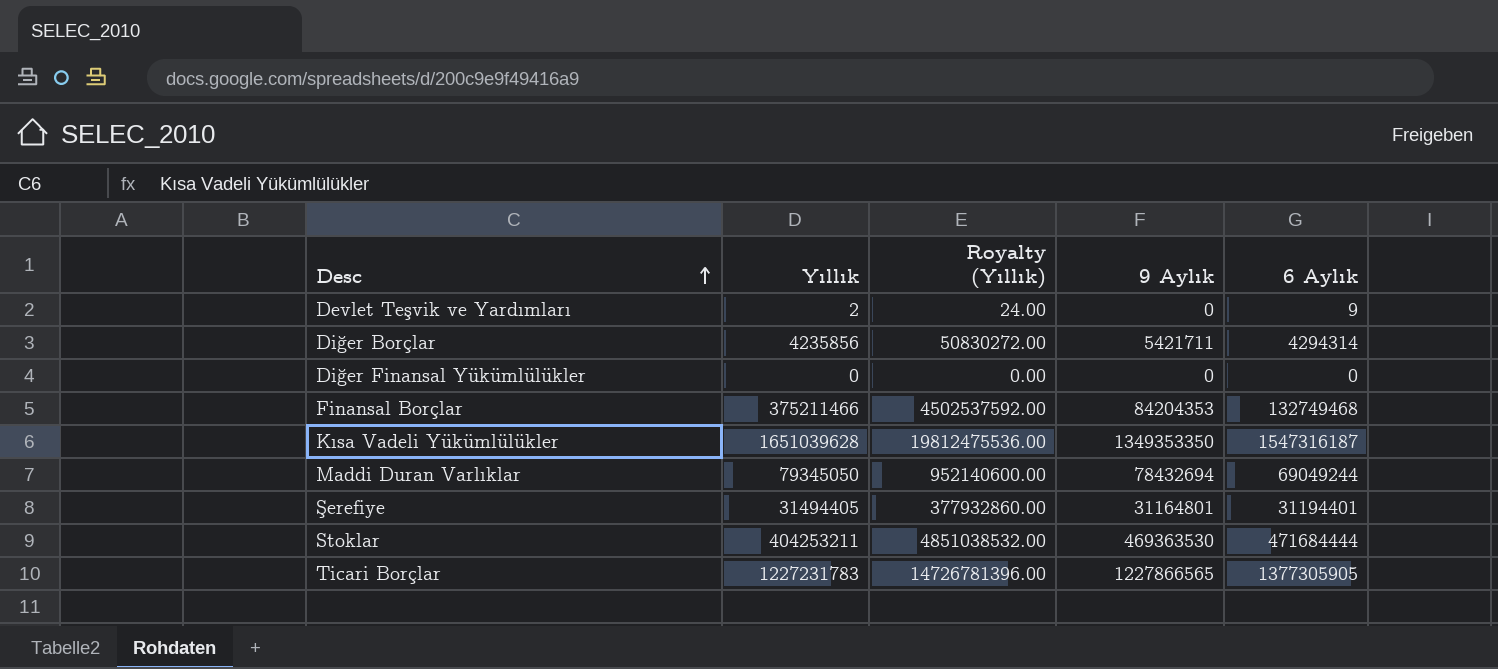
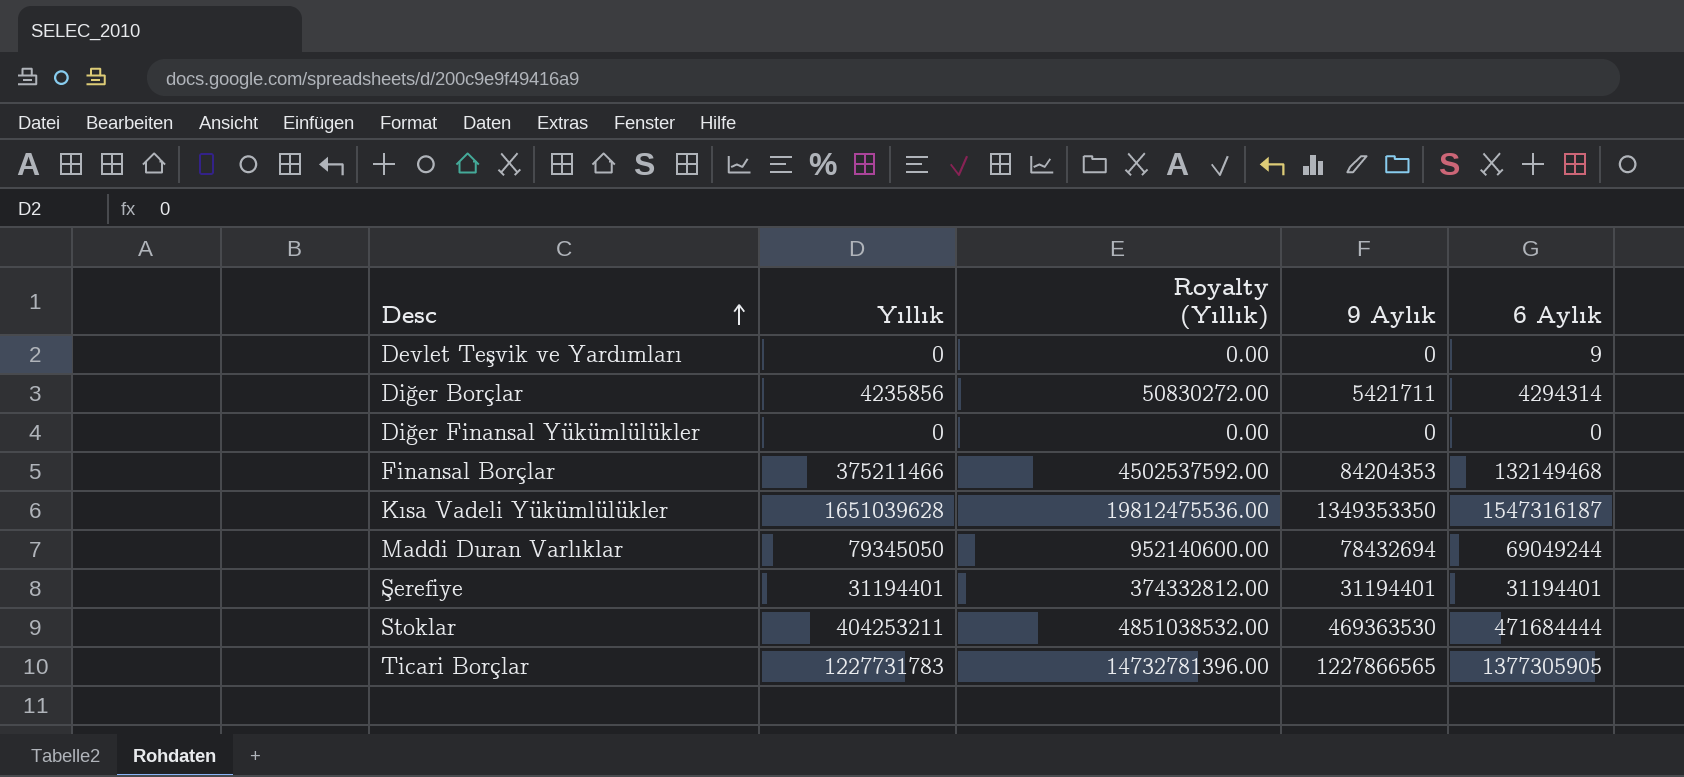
Devlet Teşvik ve Yardımları | Yıllık: 2 -> 0
Devlet Teşvik ve Yardımları | Royalty (Yıllık): 24.00 -> 0.00
Finansal Borçlar | 6 Aylık: 132749468 -> 132149468
Şerefiye | Yıllık: 31494405 -> 31194401
Şerefiye | Royalty (Yıllık): 377932860.00 -> 374332812.00
Şerefiye | 9 Aylık: 31164801 -> 31194401
Ticari Borçlar | Yıllık: 1227231783 -> 1227731783
Ticari Borçlar | Royalty (Yıllık): 14726781396.00 -> 14732781396.00

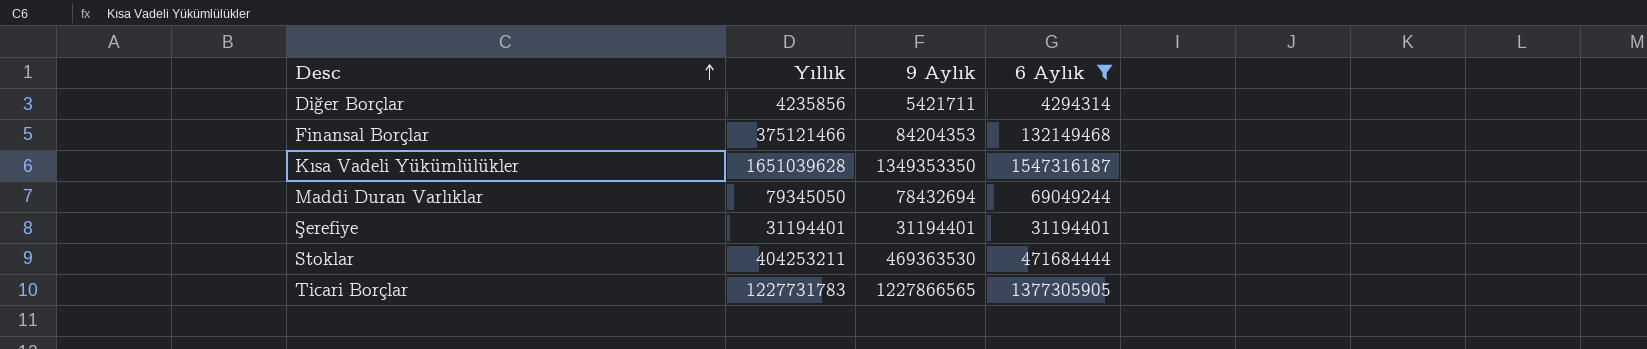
filter: none -> 6 Aylık >= 4294314
column Royalty (Yıllık) | formula: [Yıllık] * 12 -> none
Finansal Borçlar | Yıllık: 375211466 -> 375121466

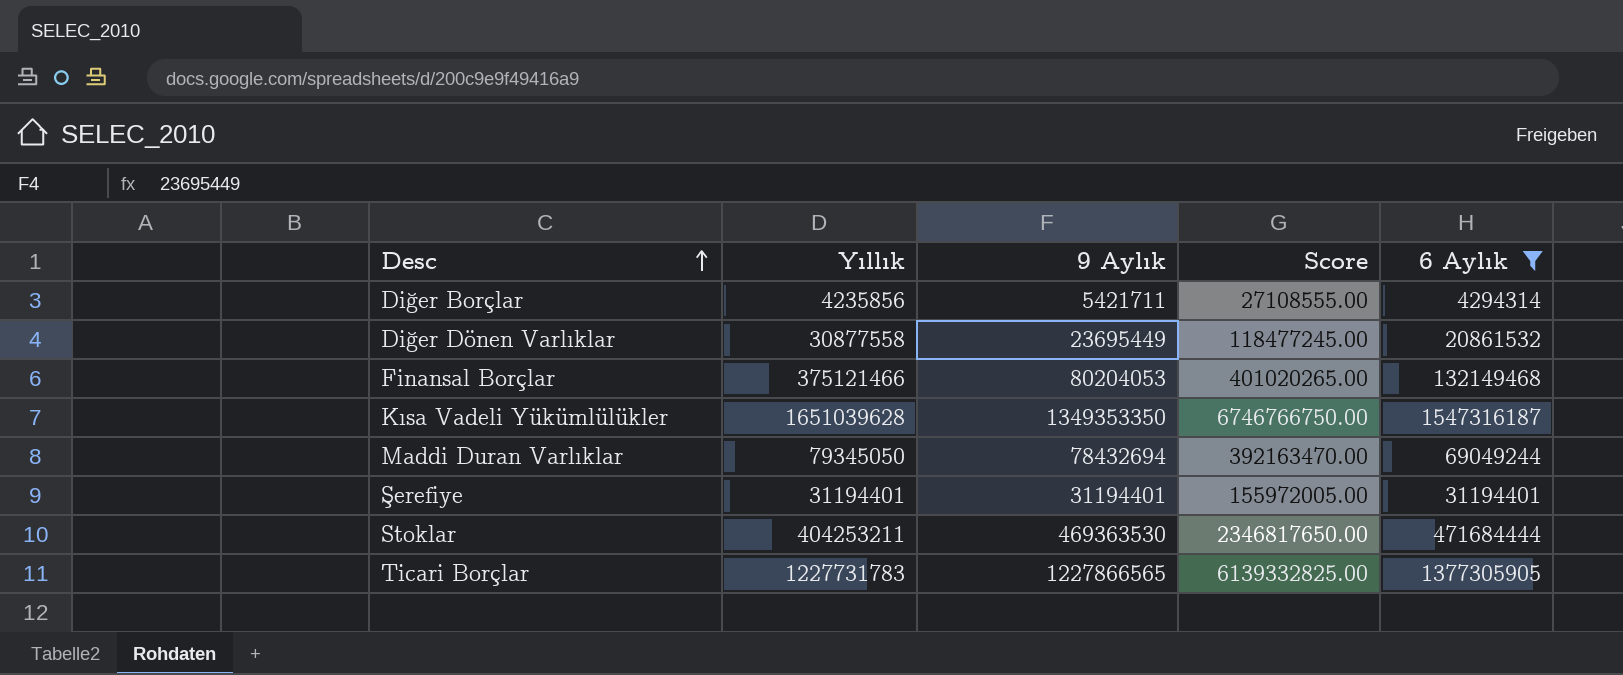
column Score | formula: none -> [9 Aylık] * 5
row Diğer Dönen Varlıklar: none -> 30877558 | 23695449 | 118477245.00 | 20861532
Finansal Borçlar | 9 Aylık: 84204353 -> 80204053

